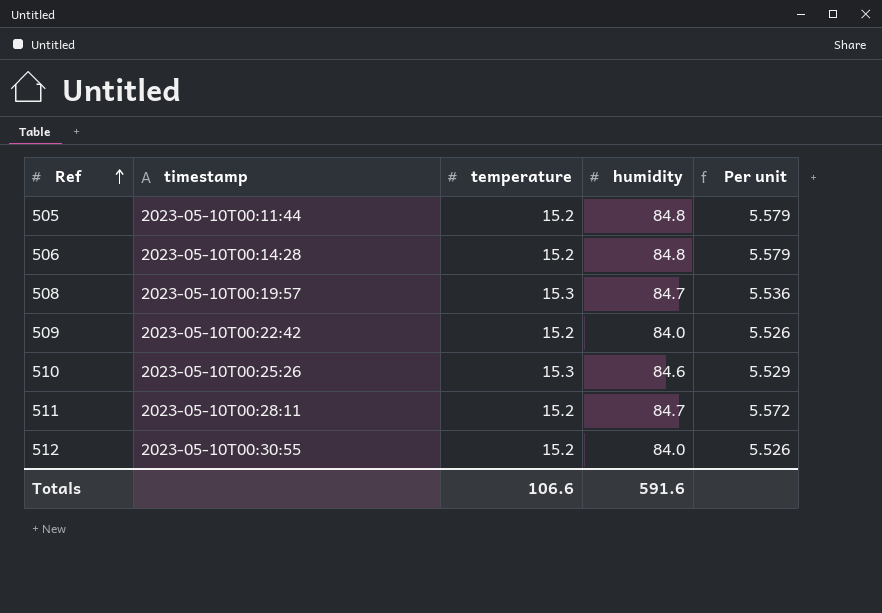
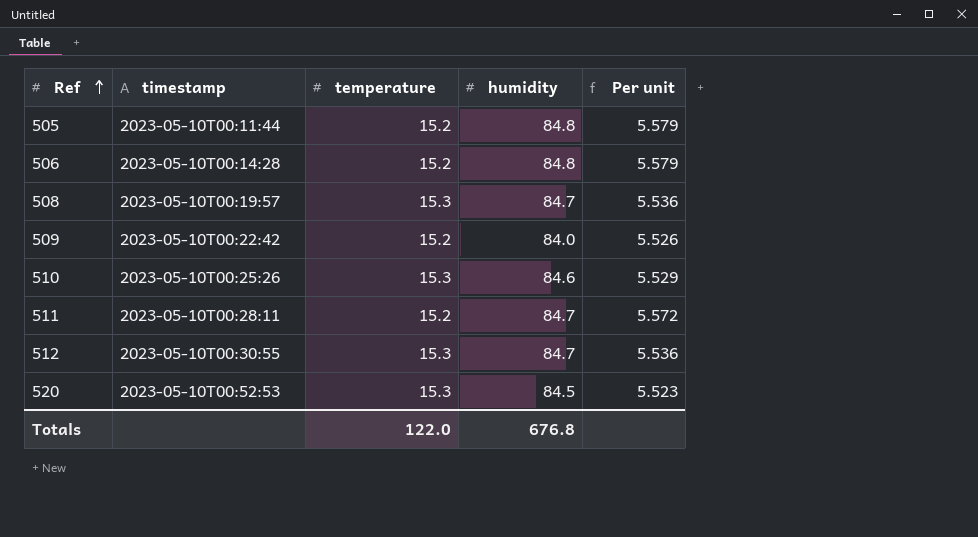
512 | temperature: 15.2 -> 15.3
512 | humidity: 84.0 -> 84.7
512 | Per unit: 5.526 -> 5.536
row 520: none -> 2023-05-10T00:52:53 | 15.3 | 84.5 | 5.523
Totals | temperature: 106.6 -> 122.0
Totals | humidity: 591.6 -> 676.8

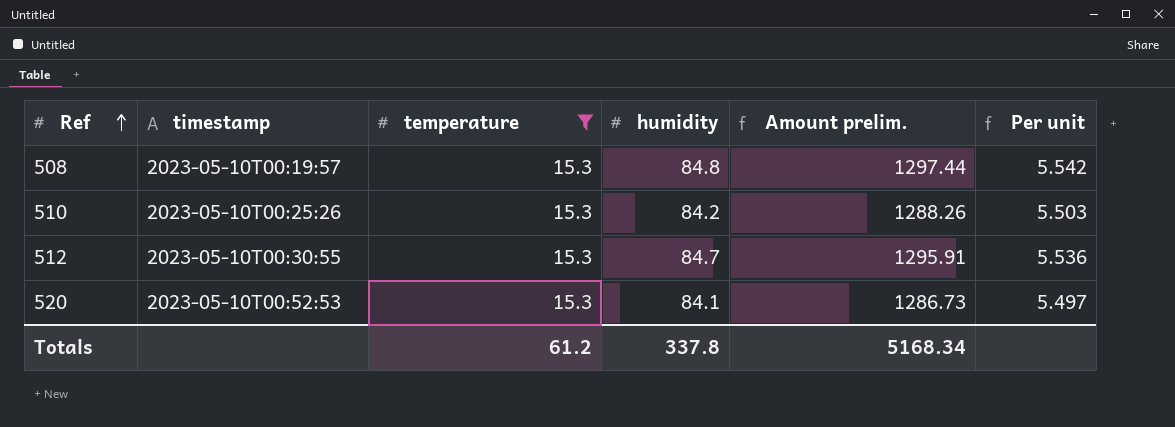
filter: none -> temperature = 15.3
column Amount prelim. | formula: none -> [temperature] * [humidity]
508 | humidity: 84.7 -> 84.8
508 | Per unit: 5.536 -> 5.542
510 | humidity: 84.6 -> 84.2
510 | Per unit: 5.529 -> 5.503
520 | humidity: 84.5 -> 84.1
520 | Per unit: 5.523 -> 5.497
Totals | temperature: 122.0 -> 61.2
Totals | humidity: 676.8 -> 337.8

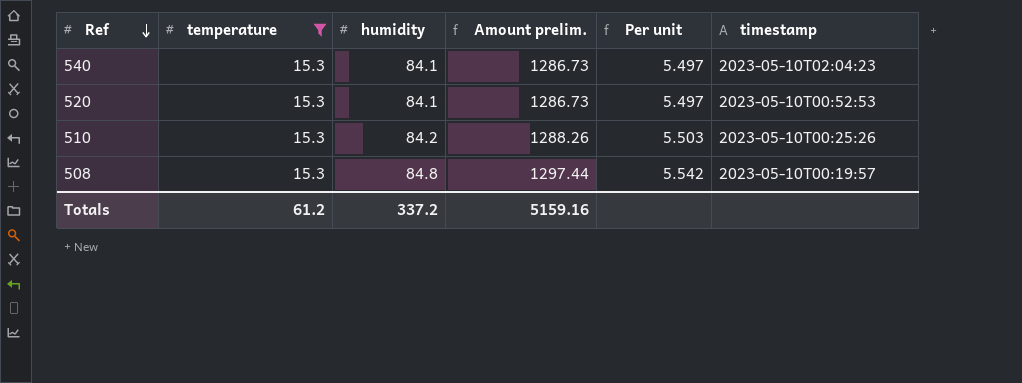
row order: Ref ascending -> Ref descending
column timestamp | position: 2 -> 6
row 512: 2023-05-10T00:30:55 | 15.3 | 84.7 | 1295.91 | 5.536 -> none
row 540: none -> 15.3 | 84.1 | 1286.73 | 5.497 | 2023-05-10T02:04:23
Totals | humidity: 337.8 -> 337.2
Totals | Amount prelim.: 5168.34 -> 5159.16

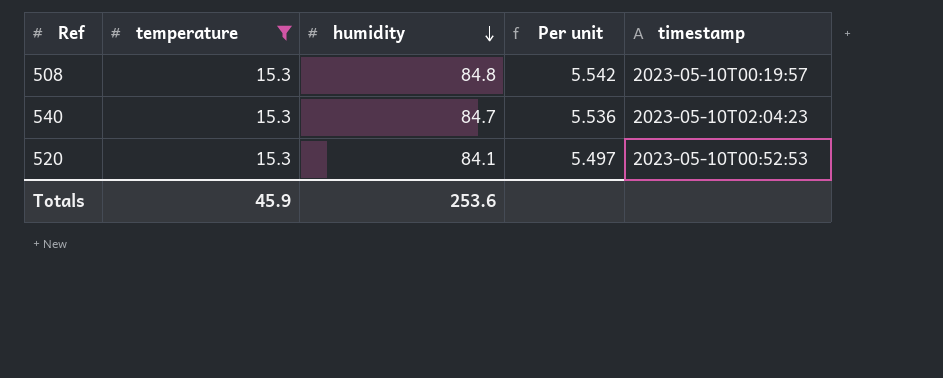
row order: Ref descending -> humidity descending
column Amount prelim. | formula: [temperature] * [humidity] -> none
row 510: 15.3 | 84.2 | 1288.26 | 5.503 | 2023-05-10T00:25:26 -> none
540 | humidity: 84.1 -> 84.7
540 | Per unit: 5.497 -> 5.536
Totals | temperature: 61.2 -> 45.9
Totals | humidity: 337.2 -> 253.6

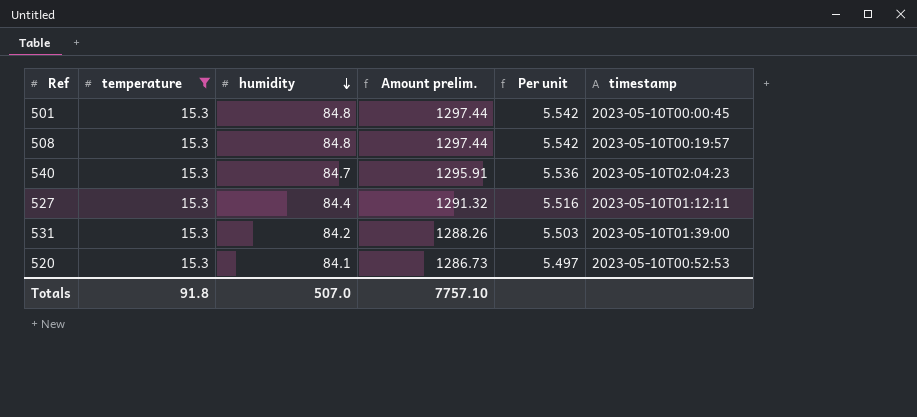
column Amount prelim. | formula: none -> [temperature] * [humidity]
row 501: none -> 15.3 | 84.8 | 1297.44 | 5.542 | 2023-05-10T00:00:45
row 527: none -> 15.3 | 84.4 | 1291.32 | 5.516 | 2023-05-10T01:12:11
row 531: none -> 15.3 | 84.2 | 1288.26 | 5.503 | 2023-05-10T01:39:00
Totals | temperature: 45.9 -> 91.8
Totals | humidity: 253.6 -> 507.0

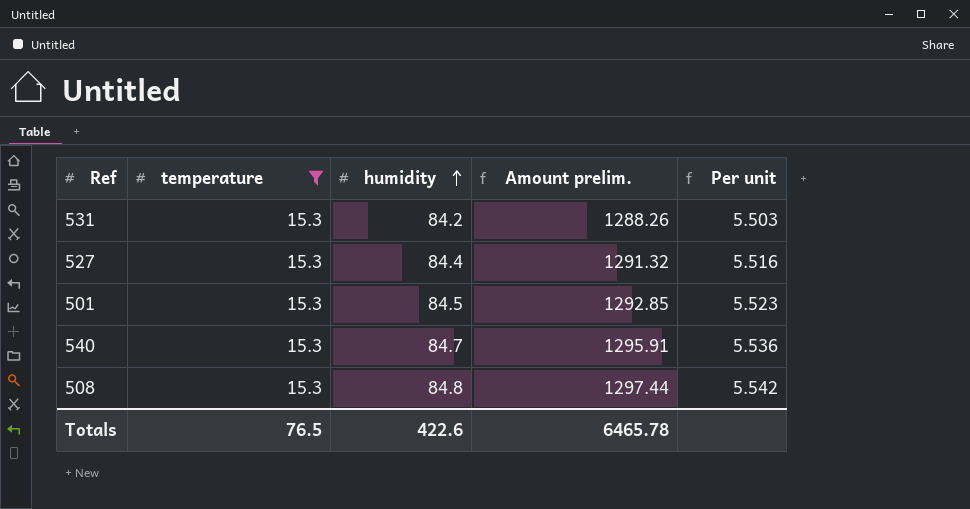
row order: humidity descending -> humidity ascending
column timestamp | position: 6 -> none
row 520: 15.3 | 84.1 | 1286.73 | 5.497 | 2023-05-10T00:52:53 -> none
501 | humidity: 84.8 -> 84.5
501 | Amount prelim.: 1297.44 -> 1292.85
501 | Per unit: 5.542 -> 5.523
Totals | temperature: 91.8 -> 76.5
Totals | humidity: 507.0 -> 422.6
Totals | Amount prelim.: 7757.10 -> 6465.78

